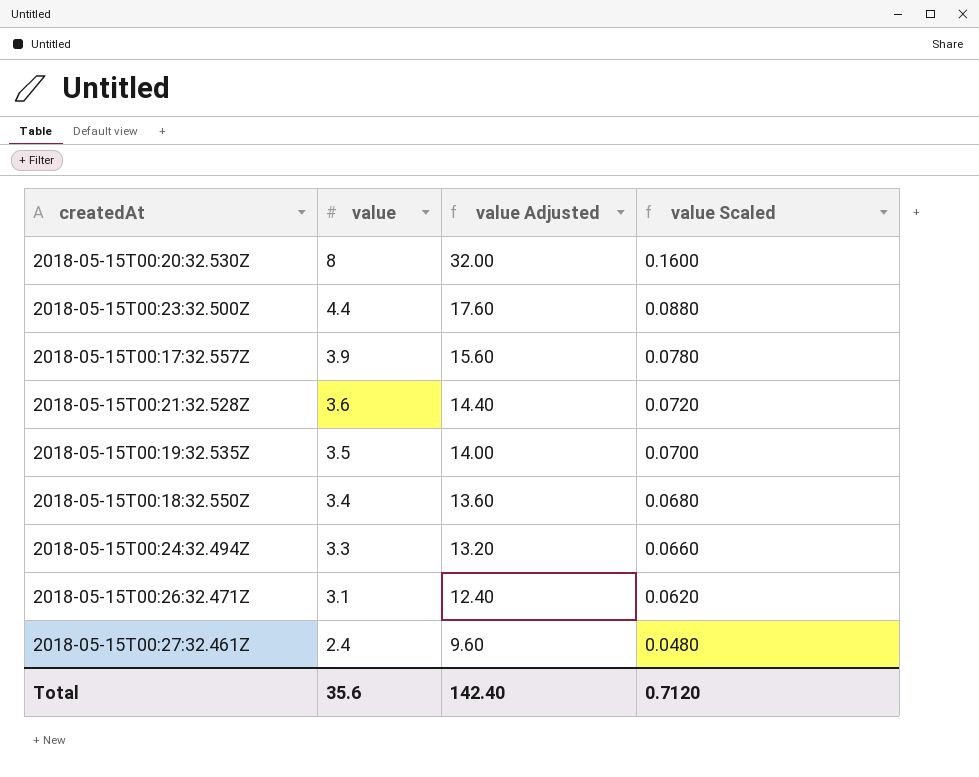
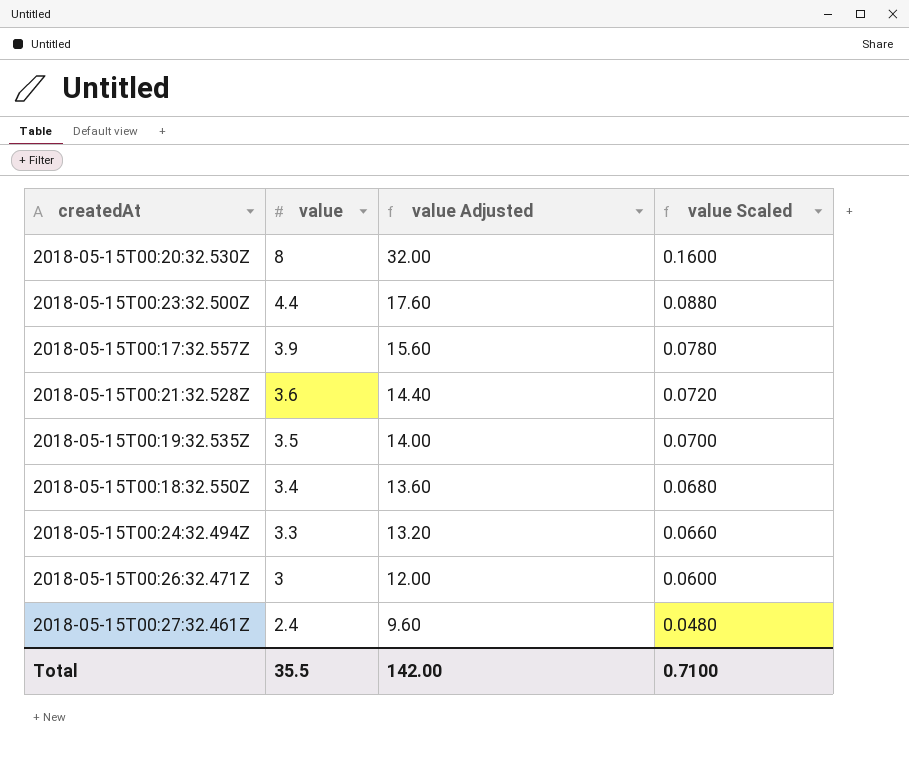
2018-05-15T00:26:32.471Z | value: 3.1 -> 3
2018-05-15T00:26:32.471Z | value Adjusted: 12.40 -> 12.00
2018-05-15T00:26:32.471Z | value Scaled: 0.0620 -> 0.0600
Total | value: 35.6 -> 35.5
Total | value Adjusted: 142.40 -> 142.00
Total | value Scaled: 0.7120 -> 0.7100

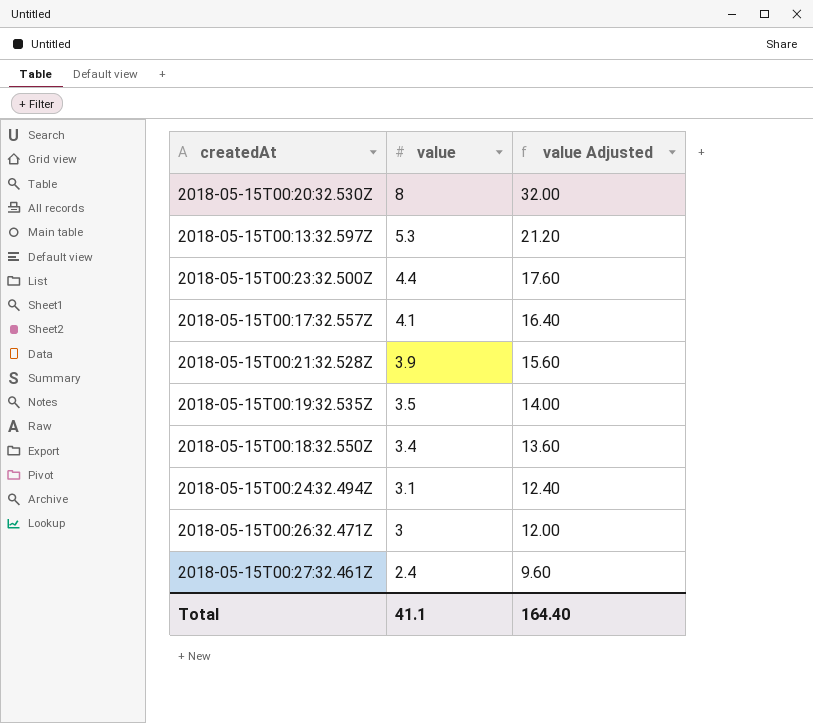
column value Scaled | formula: [value] * 0.02 -> none
row 2018-05-15T00:13:32.597Z: none -> 5.3 | 21.20
2018-05-15T00:17:32.557Z | value: 3.9 -> 4.1
2018-05-15T00:17:32.557Z | value Adjusted: 15.60 -> 16.40
2018-05-15T00:21:32.528Z | value: 3.6 -> 3.9
2018-05-15T00:21:32.528Z | value Adjusted: 14.40 -> 15.60
2018-05-15T00:24:32.494Z | value: 3.3 -> 3.1
2018-05-15T00:24:32.494Z | value Adjusted: 13.20 -> 12.40
Total | value: 35.5 -> 41.1
Total | value Adjusted: 142.00 -> 164.40

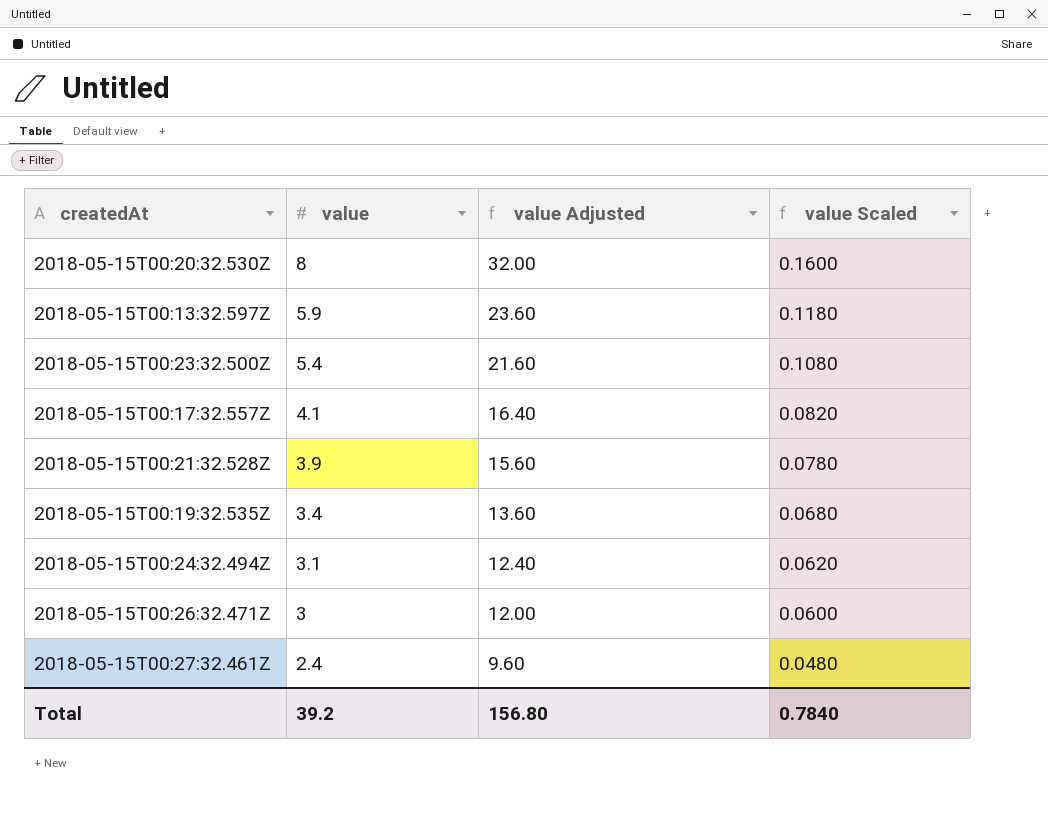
column value Scaled | formula: none -> [value] * 0.02
row 2018-05-15T00:18:32.550Z: 3.4 | 13.60 -> none
2018-05-15T00:13:32.597Z | value: 5.3 -> 5.9
2018-05-15T00:13:32.597Z | value Adjusted: 21.20 -> 23.60
2018-05-15T00:23:32.500Z | value: 4.4 -> 5.4
2018-05-15T00:23:32.500Z | value Adjusted: 17.60 -> 21.60
2018-05-15T00:19:32.535Z | value: 3.5 -> 3.4
2018-05-15T00:19:32.535Z | value Adjusted: 14.00 -> 13.60
Total | value: 41.1 -> 39.2
Total | value Adjusted: 164.40 -> 156.80

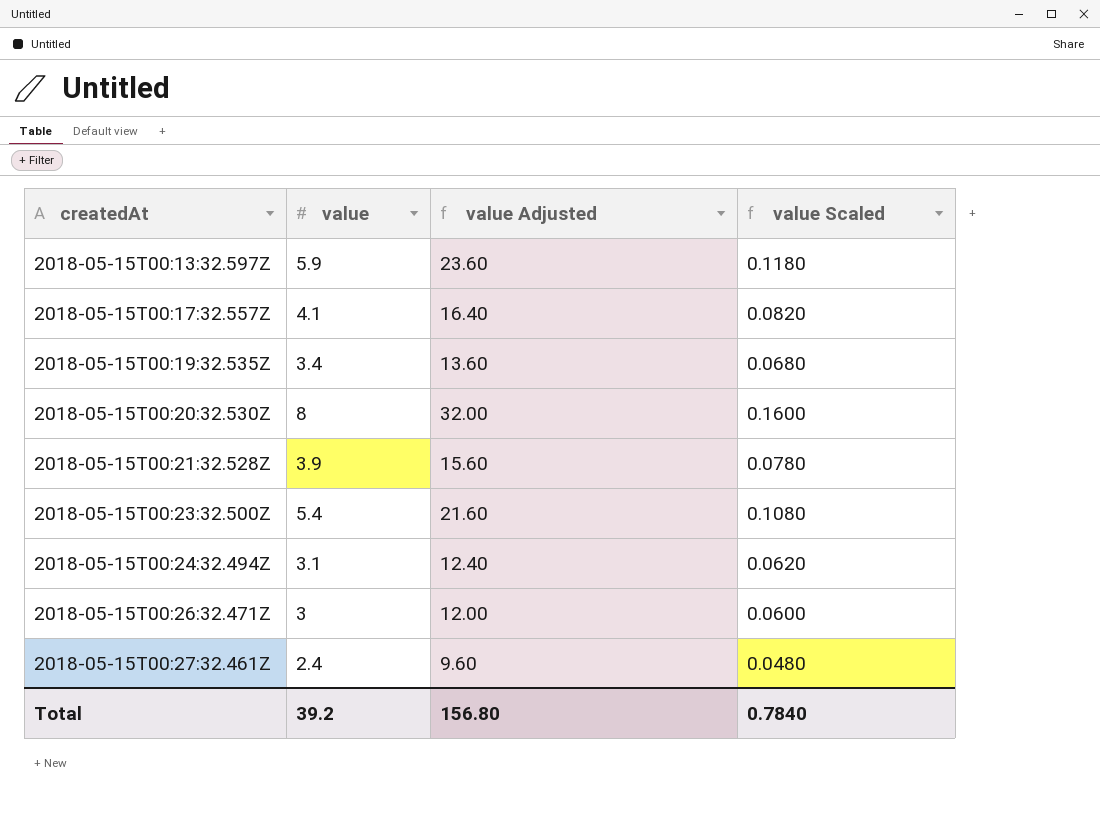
row order: value descending -> createdAt ascending

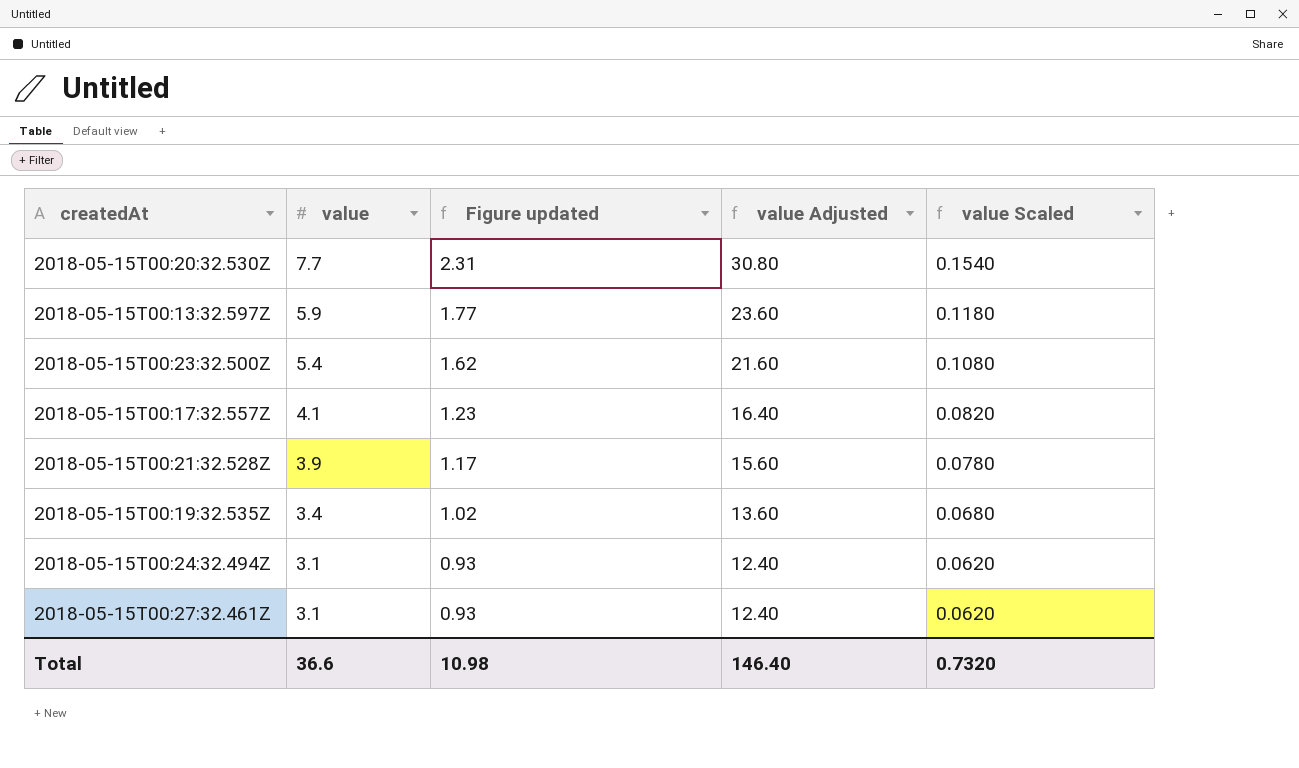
row order: createdAt ascending -> value descending
column Figure updated | formula: none -> [value] * 0.3
row 2018-05-15T00:26:32.471Z: 3 | 12.00 | 0.0600 -> none
2018-05-15T00:20:32.530Z | value: 8 -> 7.7
2018-05-15T00:20:32.530Z | value Adjusted: 32.00 -> 30.80
2018-05-15T00:20:32.530Z | value Scaled: 0.1600 -> 0.1540
2018-05-15T00:27:32.461Z | value: 2.4 -> 3.1
2018-05-15T00:27:32.461Z | value Adjusted: 9.60 -> 12.40
2018-05-15T00:27:32.461Z | value Scaled: 0.0480 -> 0.0620
Total | value: 39.2 -> 36.6
Total | value Adjusted: 156.80 -> 146.40
Total | value Scaled: 0.7840 -> 0.7320

